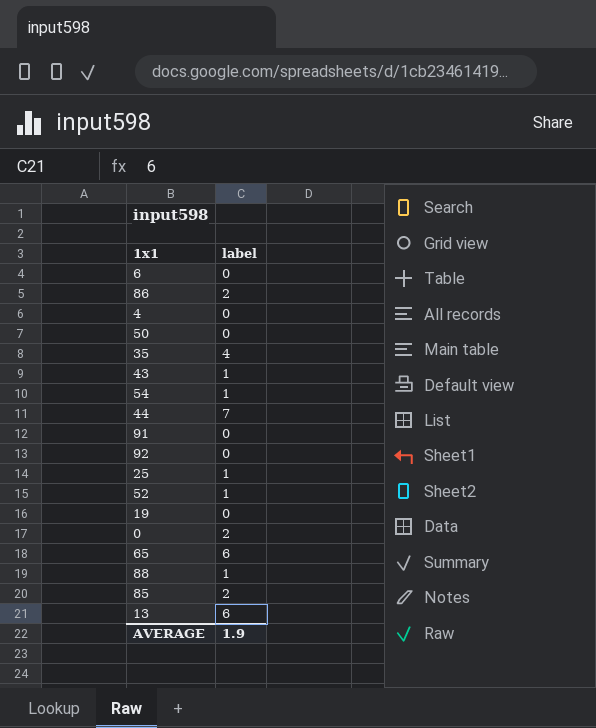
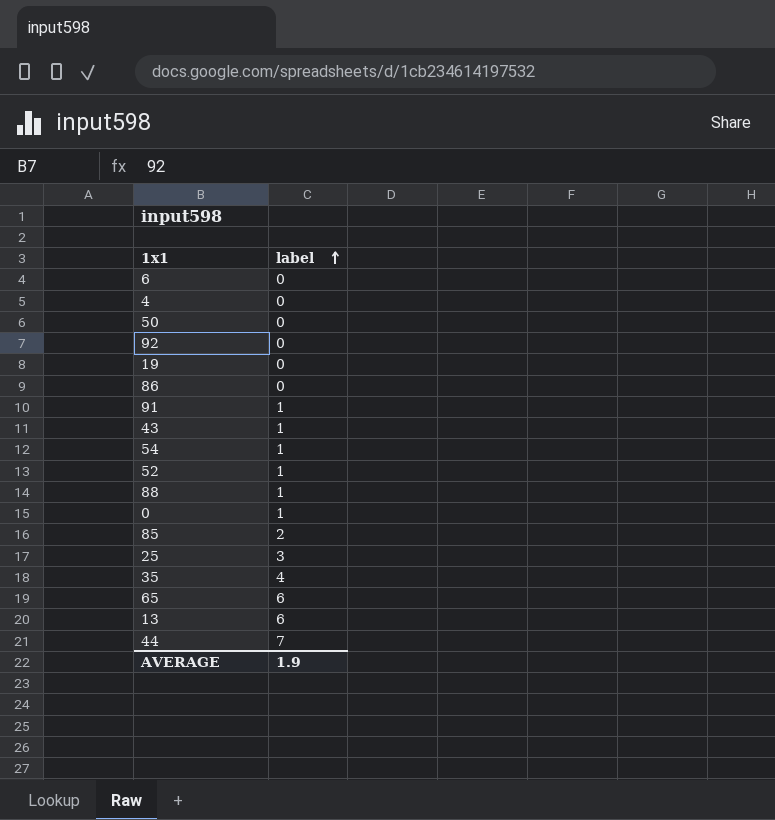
row order: none -> label ascending
86 | label: 2 -> 0
91 | label: 0 -> 1
0 | label: 2 -> 1
25 | label: 1 -> 3

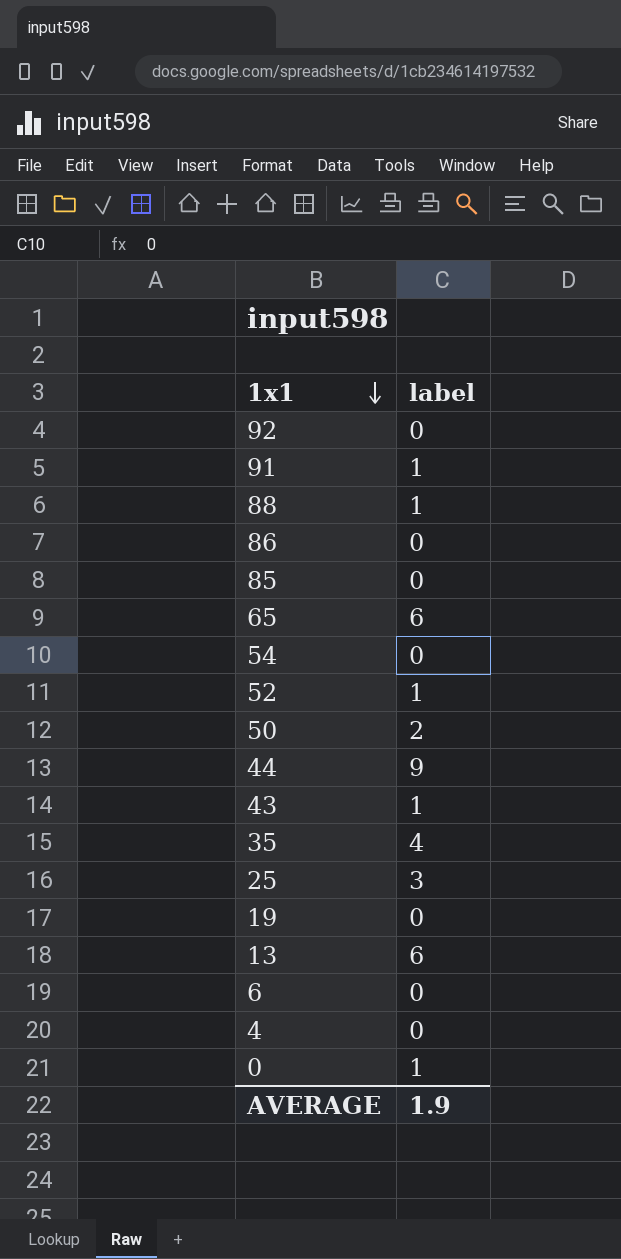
row order: label ascending -> 1x1 descending
85 | label: 2 -> 0
54 | label: 1 -> 0
50 | label: 0 -> 2
44 | label: 7 -> 9

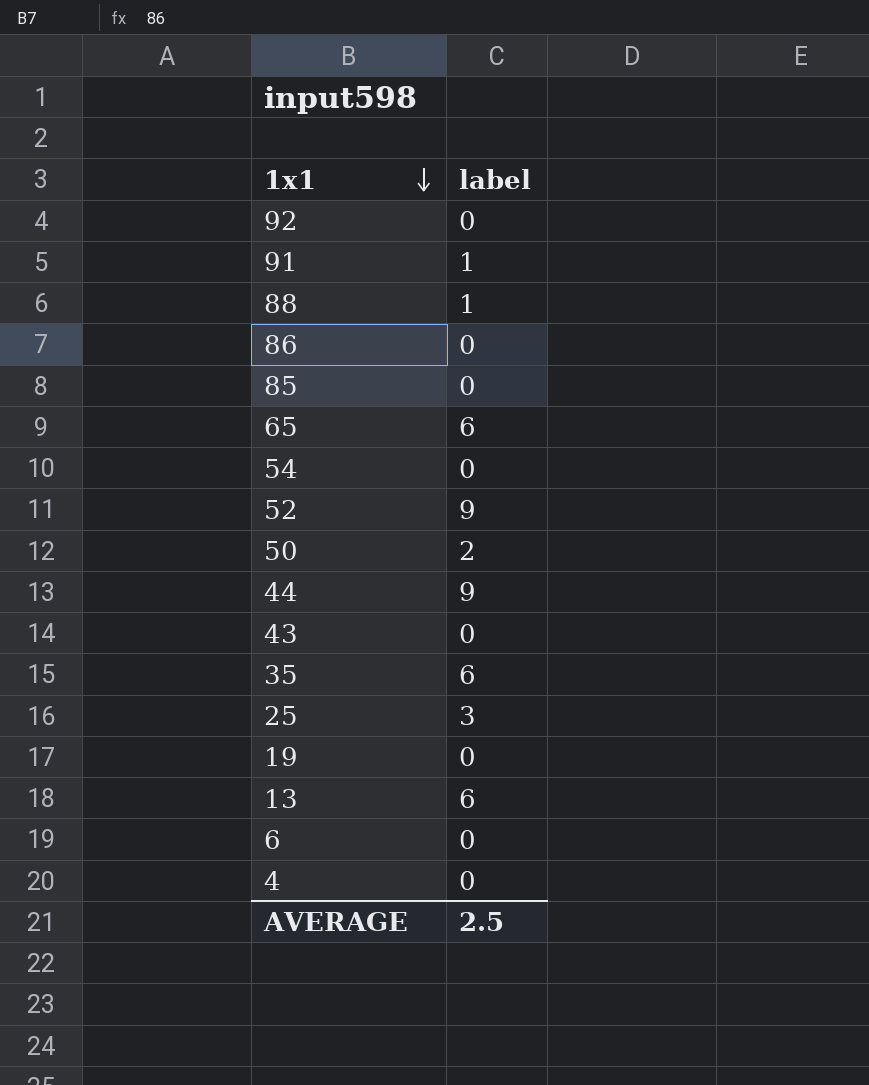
row 0: 1 -> none
52 | label: 1 -> 9
43 | label: 1 -> 0
35 | label: 4 -> 6
AVERAGE | label: 1.9 -> 2.5

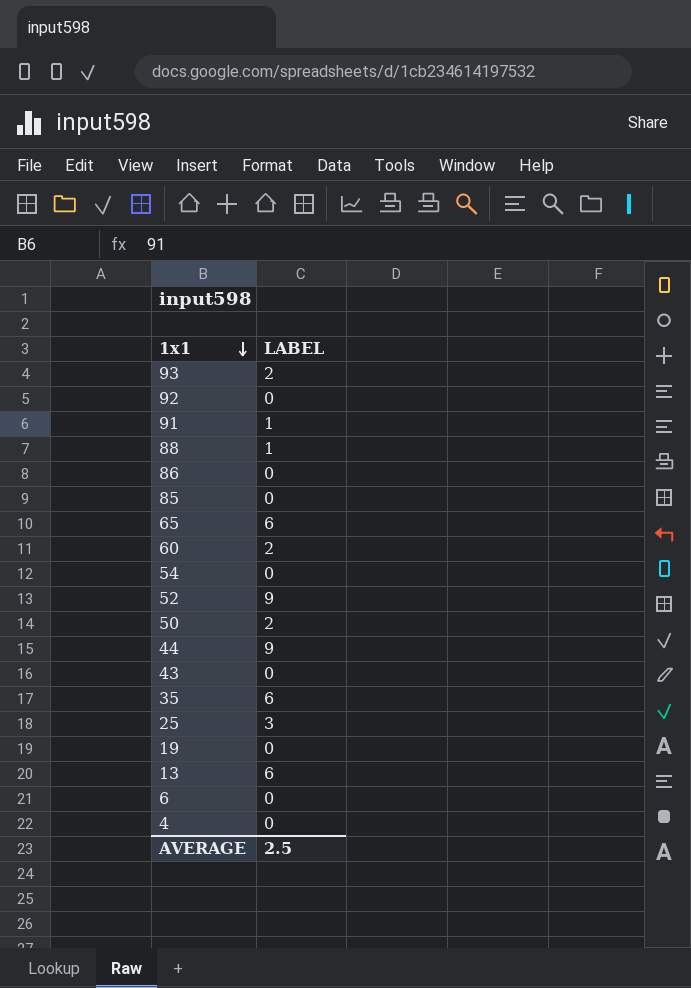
column name: label -> LABEL
row 93: none -> 2
row 60: none -> 2

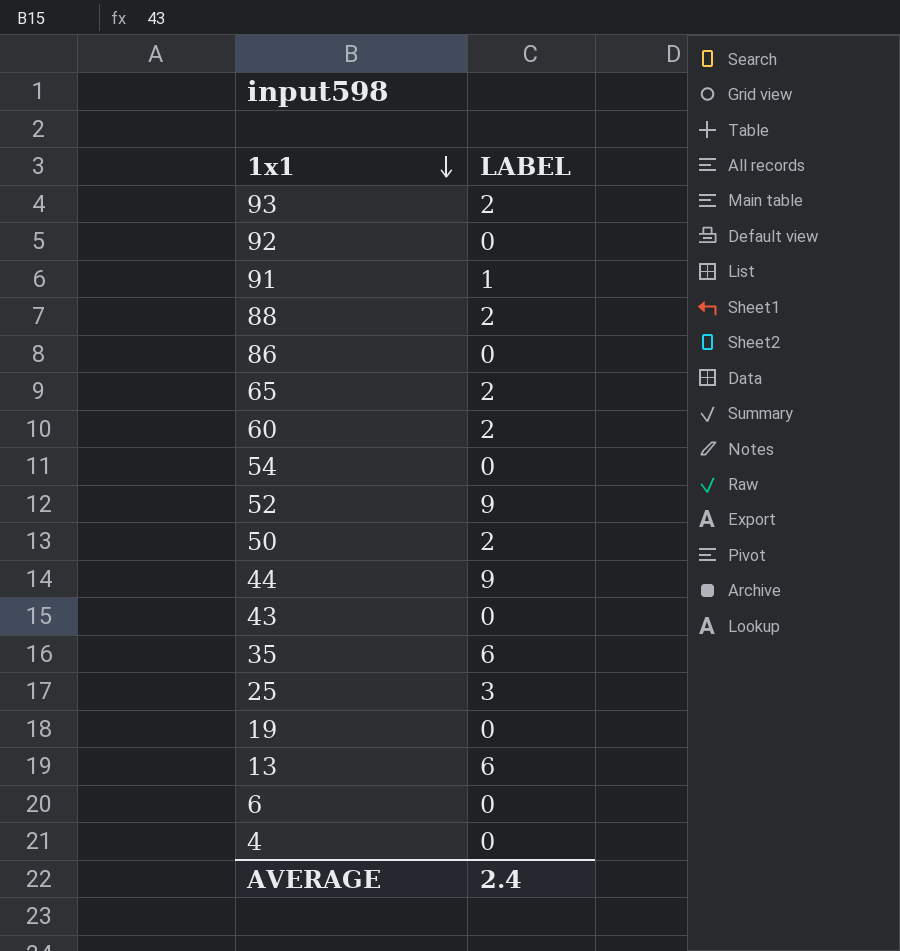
row 85: 0 -> none
88 | LABEL: 1 -> 2
65 | LABEL: 6 -> 2
AVERAGE | LABEL: 2.5 -> 2.4

